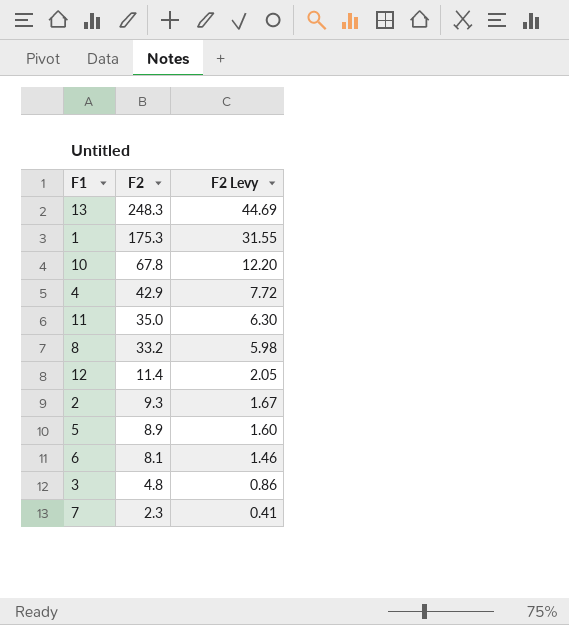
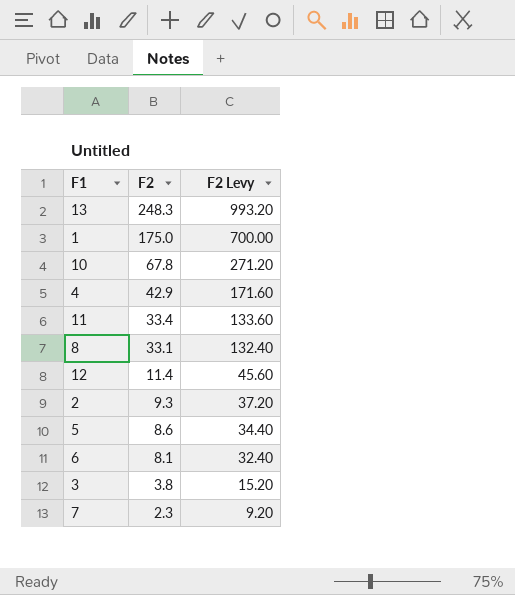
column F2 Levy | formula: [F2] * 0.18 -> [F2] * 4
1 | F2: 175.3 -> 175.0
11 | F2: 35.0 -> 33.4
8 | F2: 33.2 -> 33.1
5 | F2: 8.9 -> 8.6
3 | F2: 4.8 -> 3.8

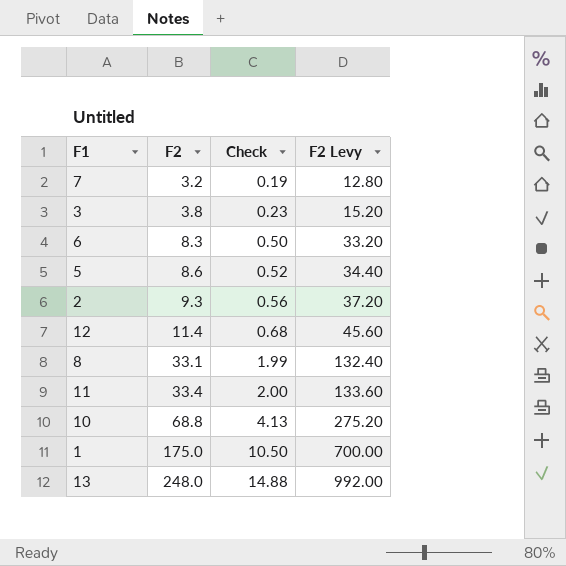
row order: F2 descending -> F2 ascending
column Check | formula: none -> [F2] * 0.06
row 4: 42.9 | 171.60 -> none
7 | F2: 2.3 -> 3.2
7 | F2 Levy: 9.20 -> 12.80
6 | F2: 8.1 -> 8.3
6 | F2 Levy: 32.40 -> 33.20
10 | F2: 67.8 -> 68.8
10 | F2 Levy: 271.20 -> 275.20
13 | F2: 248.3 -> 248.0
13 | F2 Levy: 993.20 -> 992.00

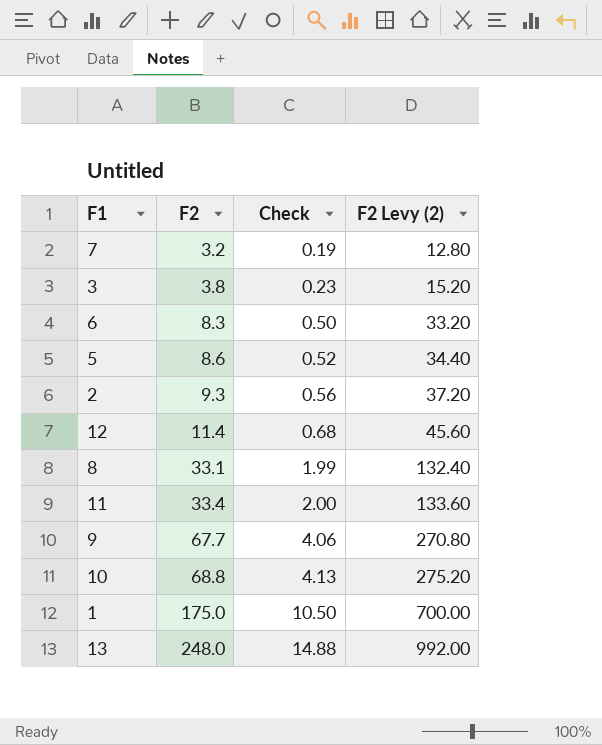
column name: F2 Levy -> F2 Levy (2)
row 9: none -> 67.7 | 4.06 | 270.80

